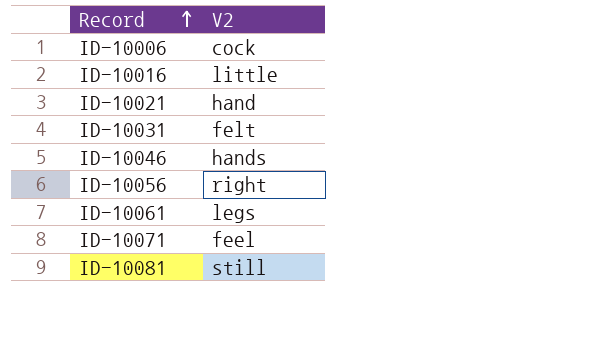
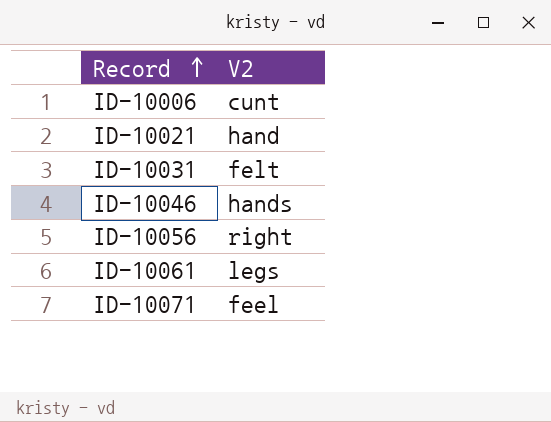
row ID-10016: little -> none
row ID-10081: still -> none
ID-10006 | V2: cock -> cunt

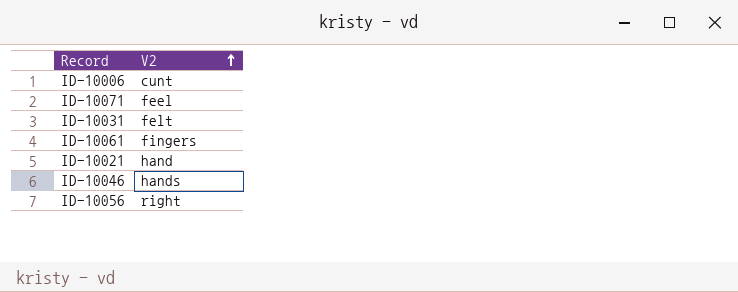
row order: Record ascending -> V2 ascending
ID-10061 | V2: legs -> fingers

